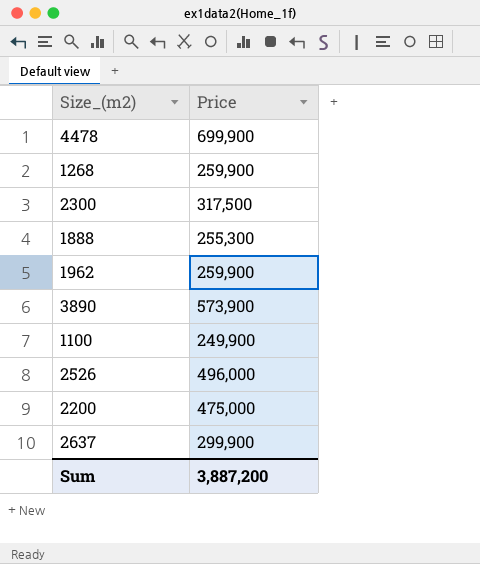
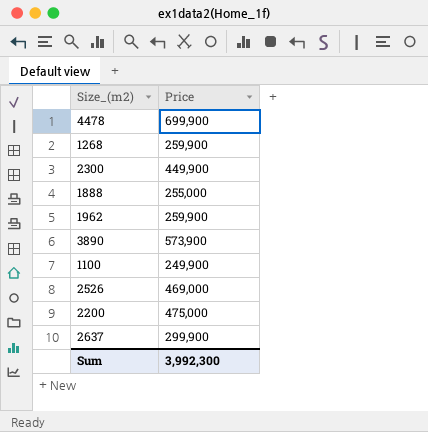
2300 | Price: 317,500 -> 449,900
1888 | Price: 255,300 -> 255,000
2526 | Price: 496,000 -> 469,000
Sum | Price: 3,887,200 -> 3,992,300

